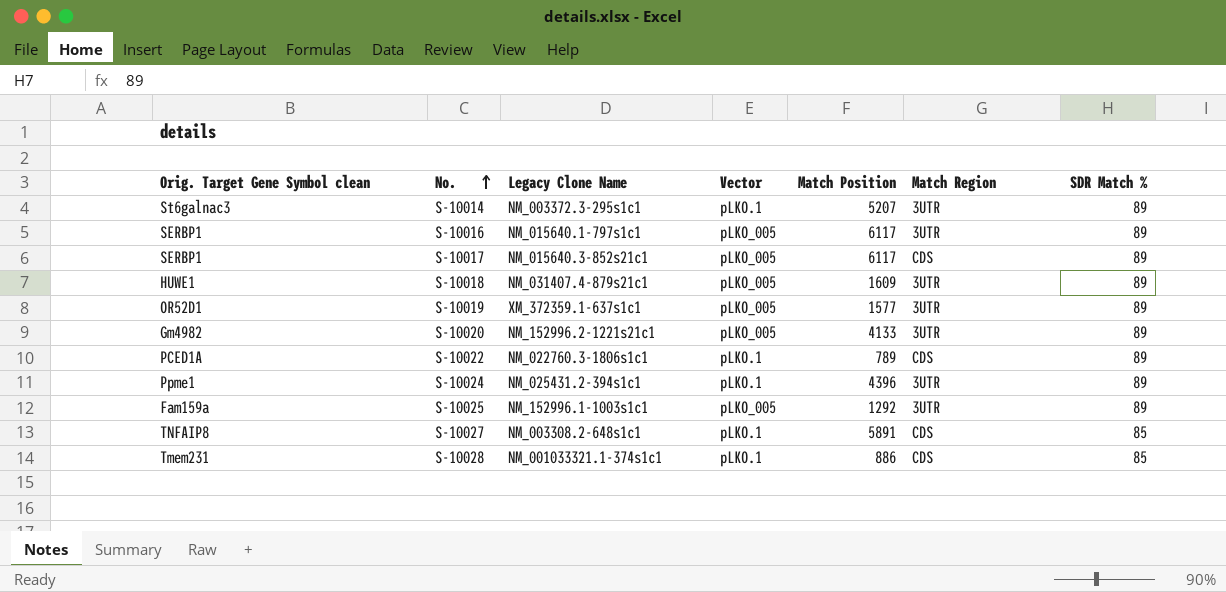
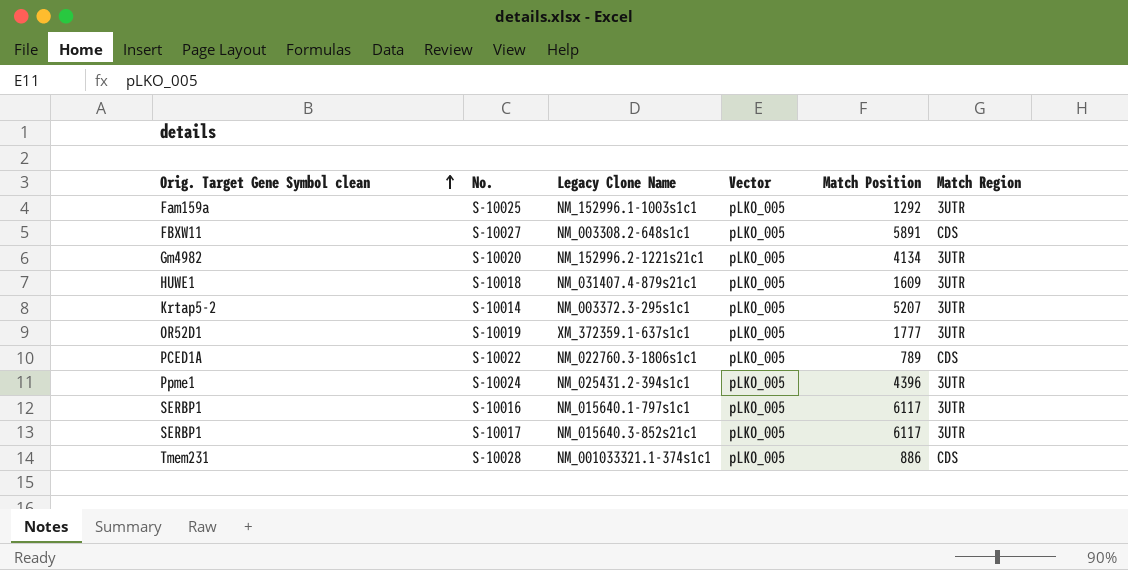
row order: No. ascending -> Orig. Target Gene Symbol clean ascending
column SDR Match % | position: 7 -> none
S-10027 | Orig. Target Gene Symbol clean: TNFAIP8 -> FBXW11
S-10027 | Vector: pLKO.1 -> pLKO_005
S-10020 | Match Position: 4133 -> 4134
S-10014 | Orig. Target Gene Symbol clean: St6galnac3 -> Krtap5-2
S-10014 | Vector: pLKO.1 -> pLKO_005
S-10019 | Match Position: 1577 -> 1777
S-10022 | Vector: pLKO.1 -> pLKO_005
S-10024 | Vector: pLKO.1 -> pLKO_005
S-10017 | Match Region: CDS -> 3UTR
S-10028 | Vector: pLKO.1 -> pLKO_005

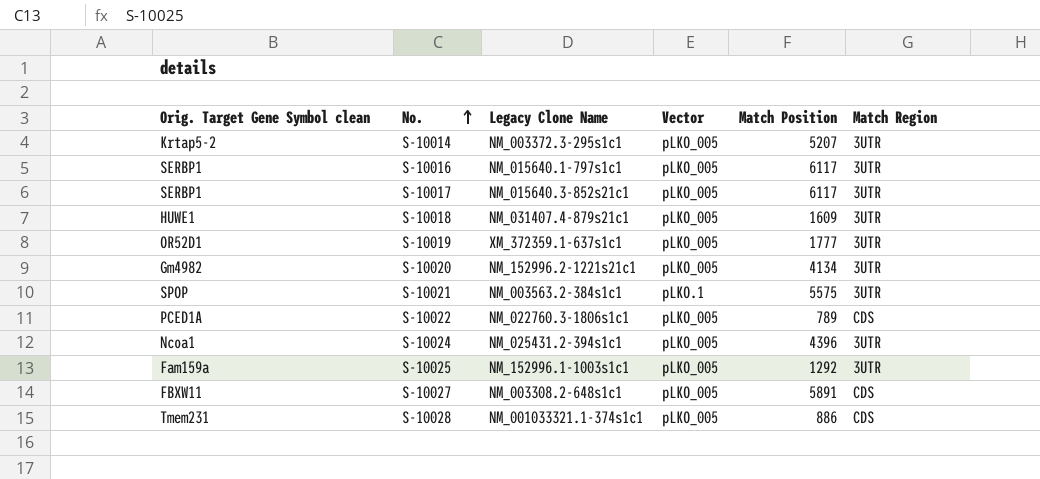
row order: Orig. Target Gene Symbol clean ascending -> No. ascending
row S-10021: none -> SPOP | NM_003563.2-384s1c1 | pLKO.1 | 5575 | 3UTR
S-10024 | Orig. Target Gene Symbol clean: Ppme1 -> Ncoa1

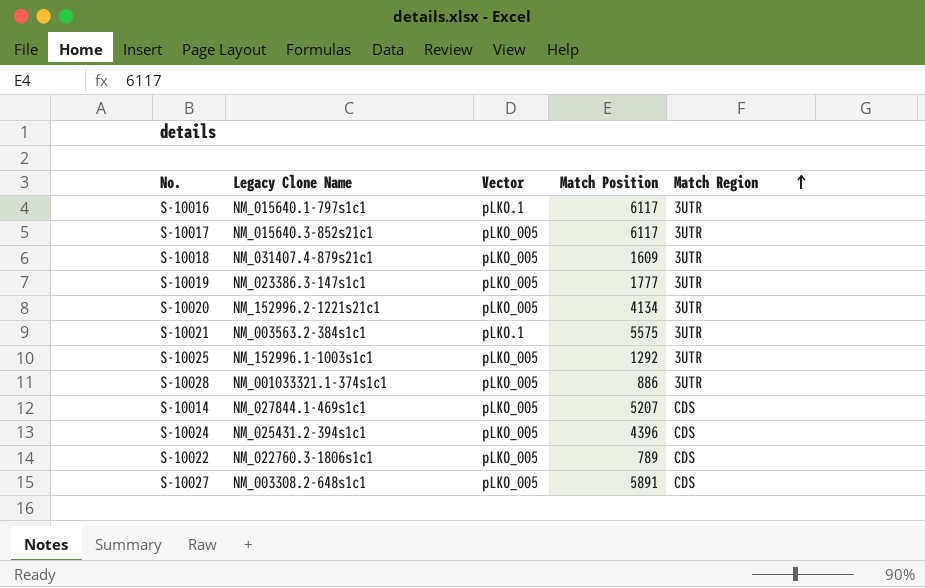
row order: No. ascending -> Match Region ascending
column Orig. Target Gene Symbol clean | position: 1 -> none
S-10016 | Vector: pLKO_005 -> pLKO.1
S-10019 | Legacy Clone Name: XM_372359.1-637s1c1 -> NM_023386.3-147s1c1
S-10028 | Match Region: CDS -> 3UTR
S-10014 | Legacy Clone Name: NM_003372.3-295s1c1 -> NM_027844.1-469s1c1
S-10014 | Match Region: 3UTR -> CDS
S-10024 | Match Region: 3UTR -> CDS

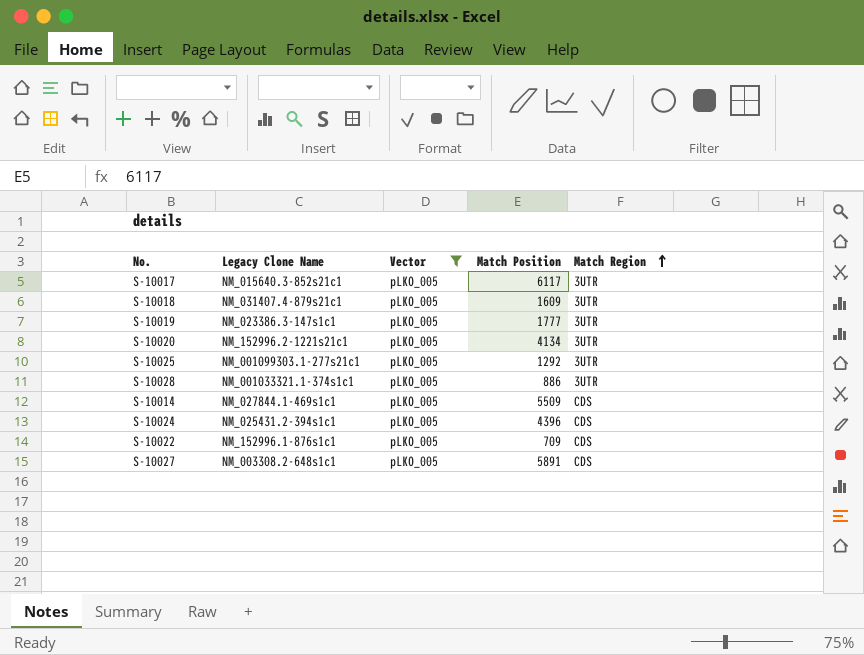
filter: none -> Vector = pLKO_005
S-10025 | Legacy Clone Name: NM_152996.1-1003s1c1 -> NM_001099303.1-277s21c1
S-10014 | Match Position: 5207 -> 5509
S-10022 | Legacy Clone Name: NM_022760.3-1806s1c1 -> NM_152996.1-876s1c1
S-10022 | Match Position: 789 -> 709

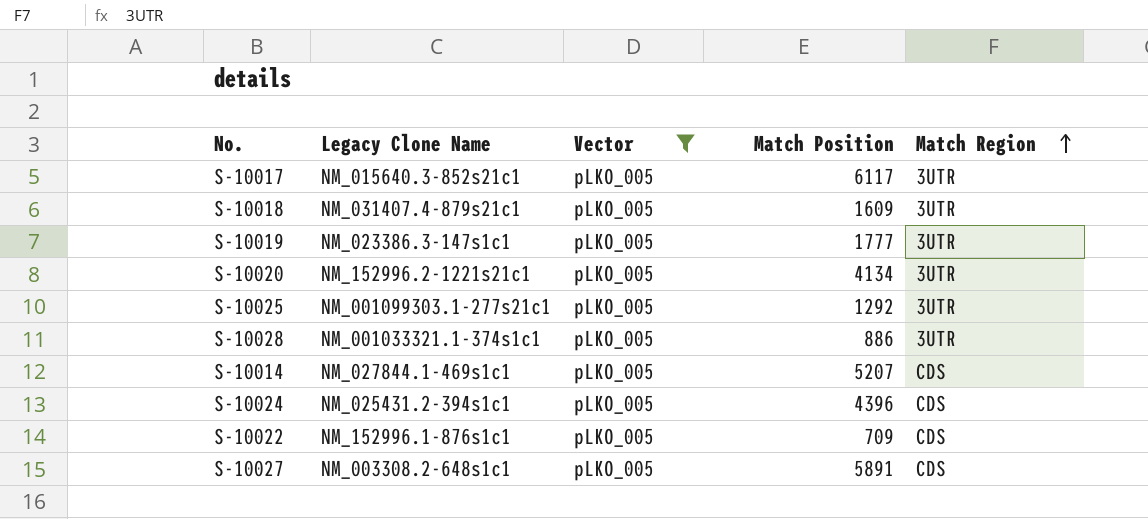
S-10014 | Match Position: 5509 -> 5207

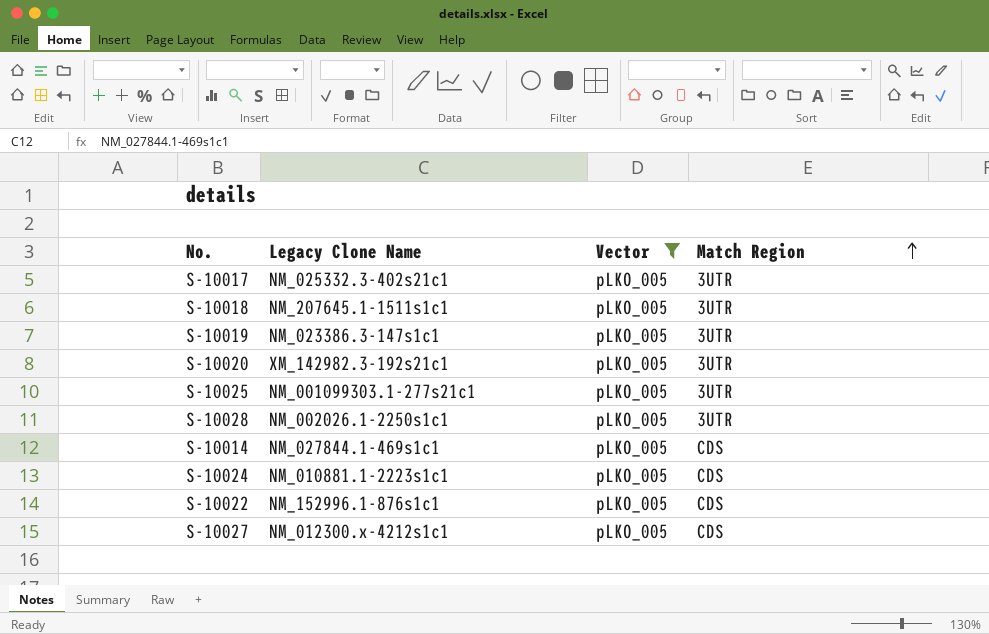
column Match Position | position: 4 -> none
S-10017 | Legacy Clone Name: NM_015640.3-852s21c1 -> NM_025332.3-402s21c1
S-10018 | Legacy Clone Name: NM_031407.4-879s21c1 -> NM_207645.1-1511s1c1
S-10020 | Legacy Clone Name: NM_152996.2-1221s21c1 -> XM_142982.3-192s21c1
S-10028 | Legacy Clone Name: NM_001033321.1-374s1c1 -> NM_002026.1-2250s1c1
S-10024 | Legacy Clone Name: NM_025431.2-394s1c1 -> NM_010881.1-2223s1c1
S-10027 | Legacy Clone Name: NM_003308.2-648s1c1 -> NM_012300.x-4212s1c1

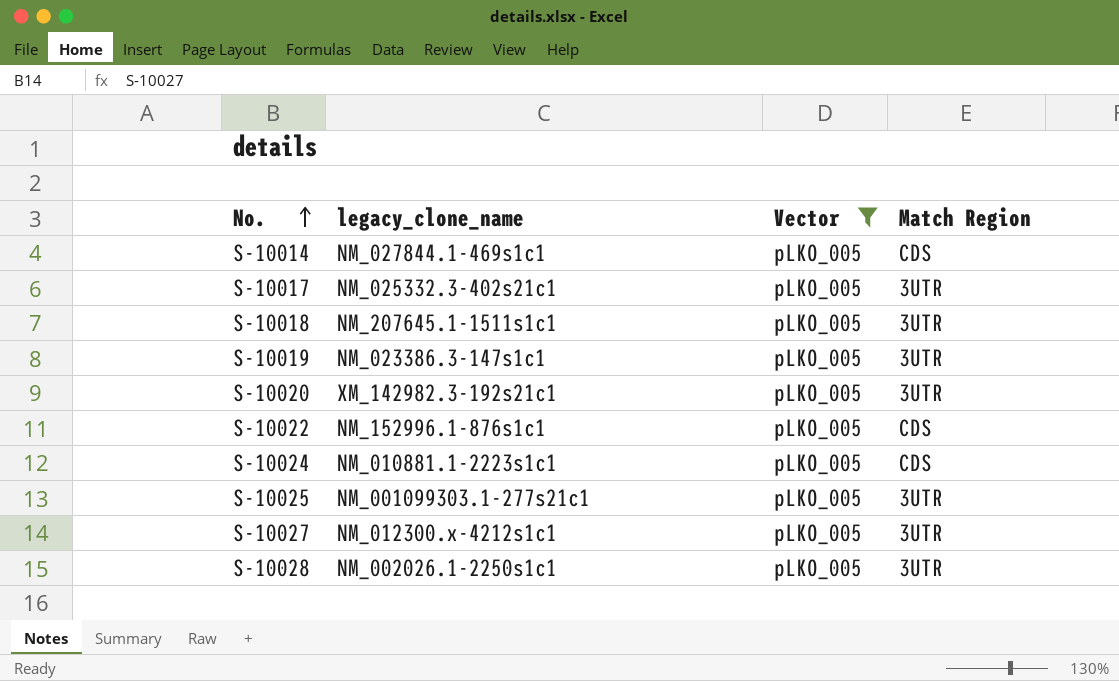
row order: Match Region ascending -> No. ascending
column name: Legacy Clone Name -> legacy_clone_name
S-10027 | Match Region: CDS -> 3UTR

